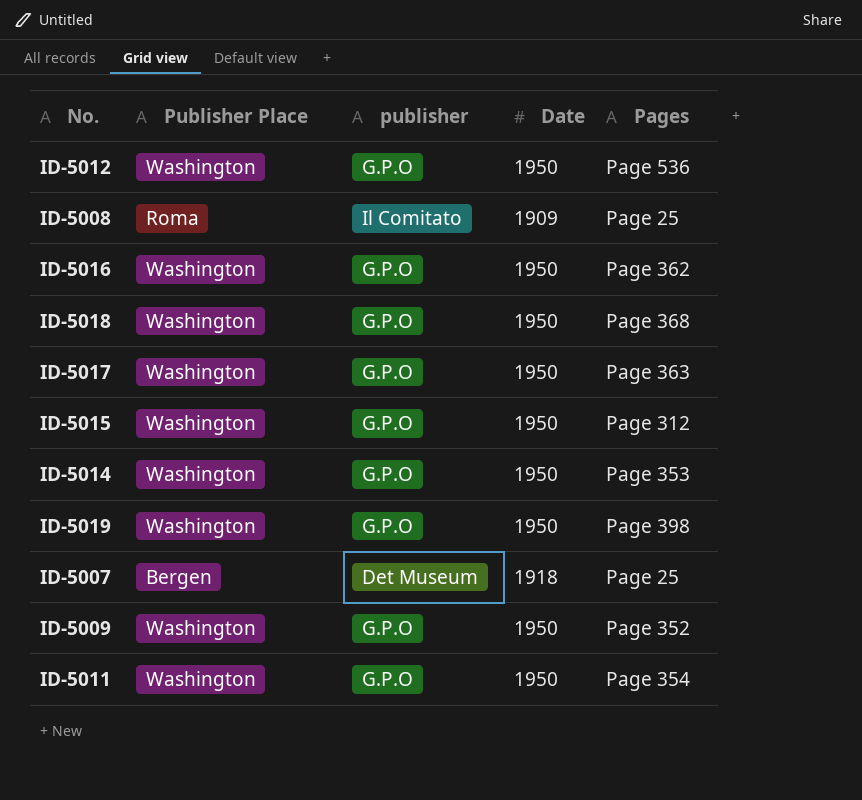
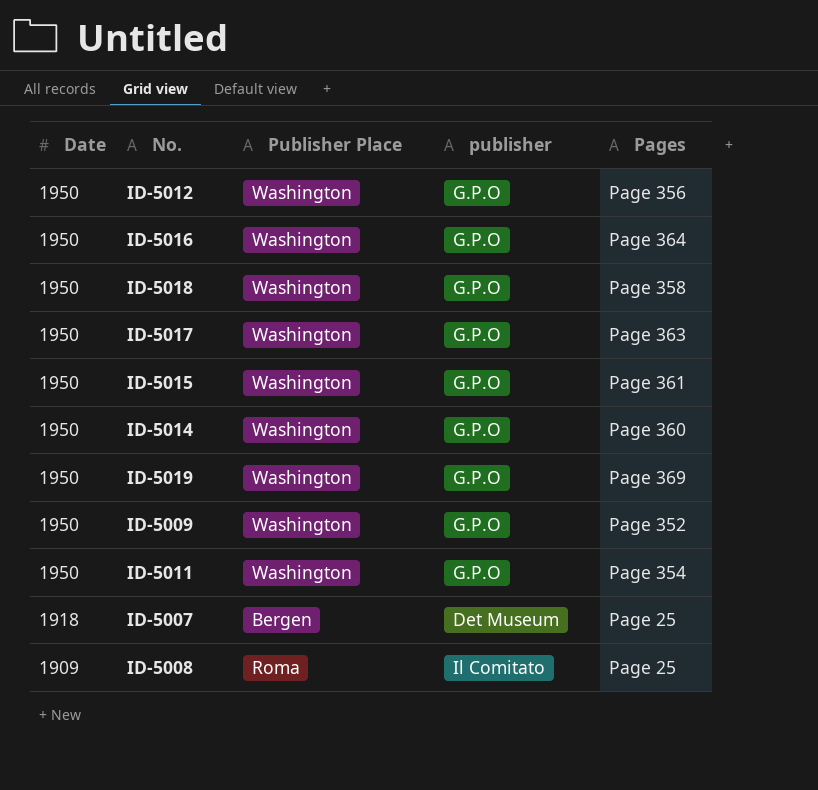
row order: none -> Date descending
column Date | position: 4 -> 1
ID-5012 | Pages: Page 536 -> Page 356
ID-5016 | Pages: Page 362 -> Page 364
ID-5018 | Pages: Page 368 -> Page 358
ID-5015 | Pages: Page 312 -> Page 361
ID-5014 | Pages: Page 353 -> Page 360
ID-5019 | Pages: Page 398 -> Page 369

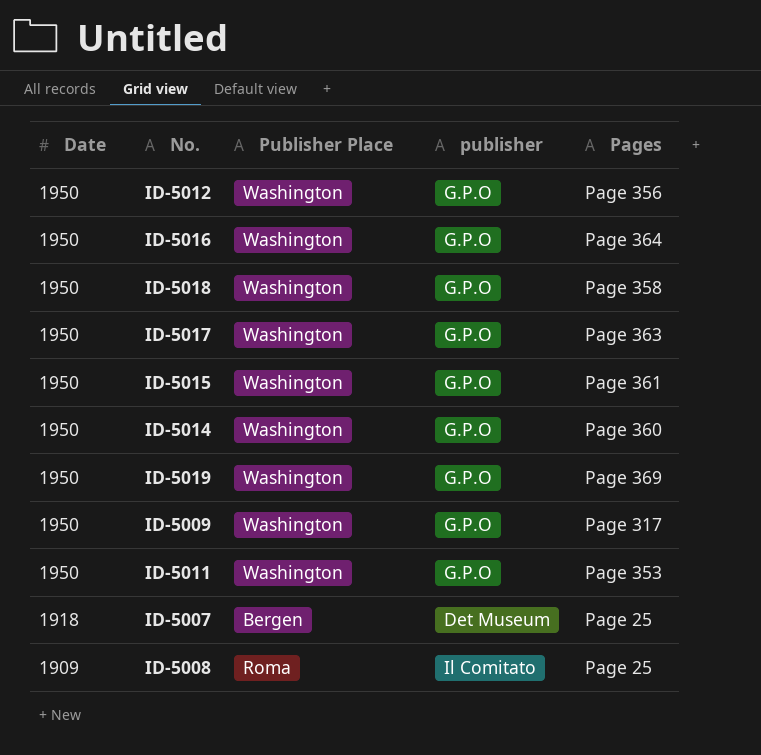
ID-5009 | Pages: Page 352 -> Page 317
ID-5011 | Pages: Page 354 -> Page 353

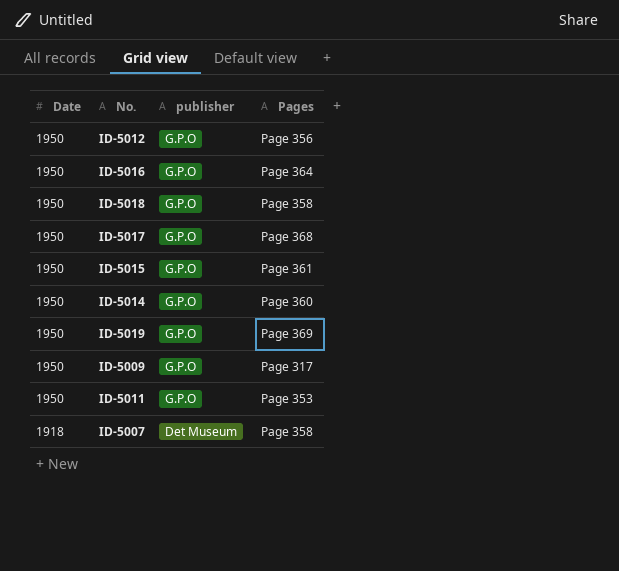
column Publisher Place | position: 3 -> none
row ID-5008: 1909 | Roma | Il Comitato | Page 25 -> none
ID-5017 | Pages: Page 363 -> Page 368
ID-5007 | Pages: Page 25 -> Page 358

